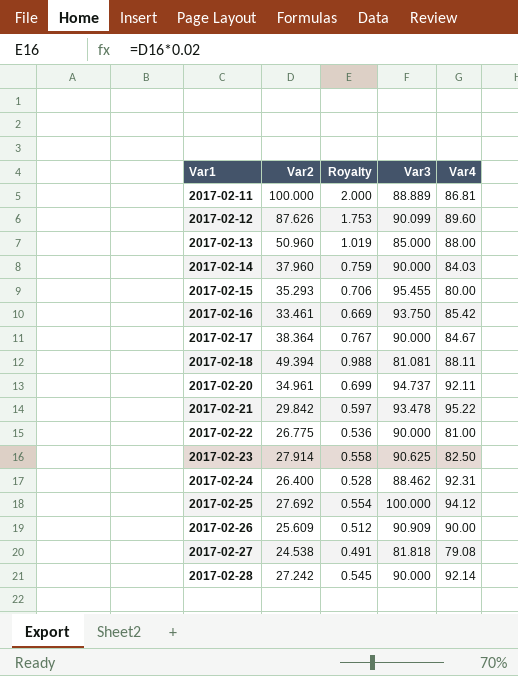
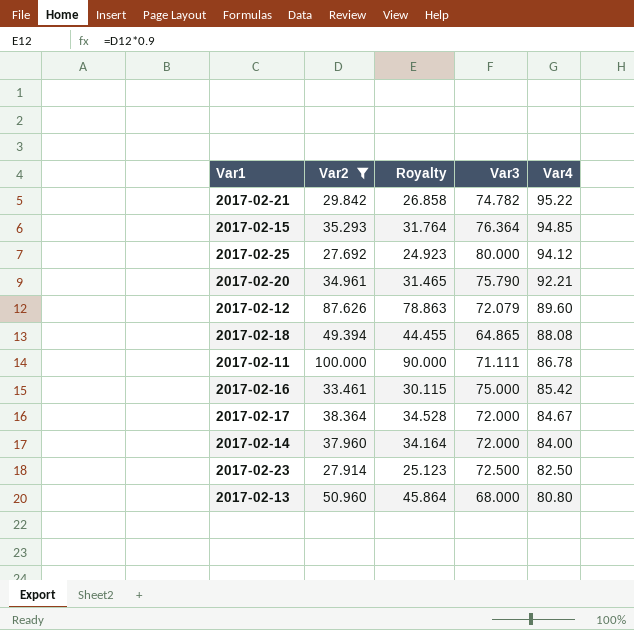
filter: none -> Var2 >= 27.692
row order: Var1 ascending -> Var4 descending
column Royalty | formula: [Var2] * 0.02 -> [Var2] * 0.9
2017-02-21 | Var3: 93.478 -> 74.782
2017-02-15 | Var3: 95.455 -> 76.364
2017-02-15 | Var4: 80.00 -> 94.85
2017-02-25 | Var3: 100.000 -> 80.000
2017-02-20 | Var3: 94.737 -> 75.790
2017-02-20 | Var4: 92.11 -> 92.21
2017-02-12 | Var3: 90.099 -> 72.079
2017-02-18 | Var3: 81.081 -> 64.865
2017-02-18 | Var4: 88.11 -> 88.08
2017-02-11 | Var3: 88.889 -> 71.111
2017-02-11 | Var4: 86.81 -> 86.78
2017-02-16 | Var3: 93.750 -> 75.000
2017-02-17 | Var3: 90.000 -> 72.000
2017-02-14 | Var3: 90.000 -> 72.000
2017-02-14 | Var4: 84.03 -> 84.00
2017-02-23 | Var3: 90.625 -> 72.500
2017-02-13 | Var3: 85.000 -> 68.000
2017-02-13 | Var4: 88.00 -> 80.80

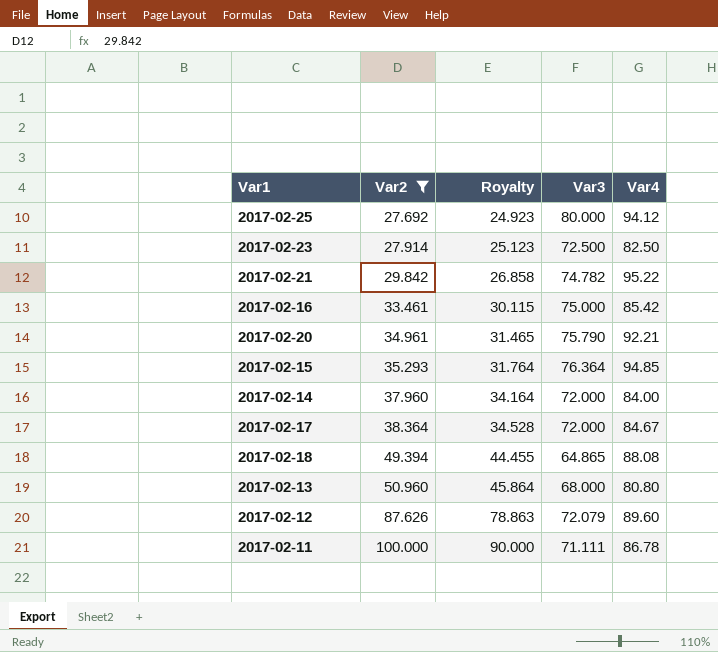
row order: Var4 descending -> Var2 ascending

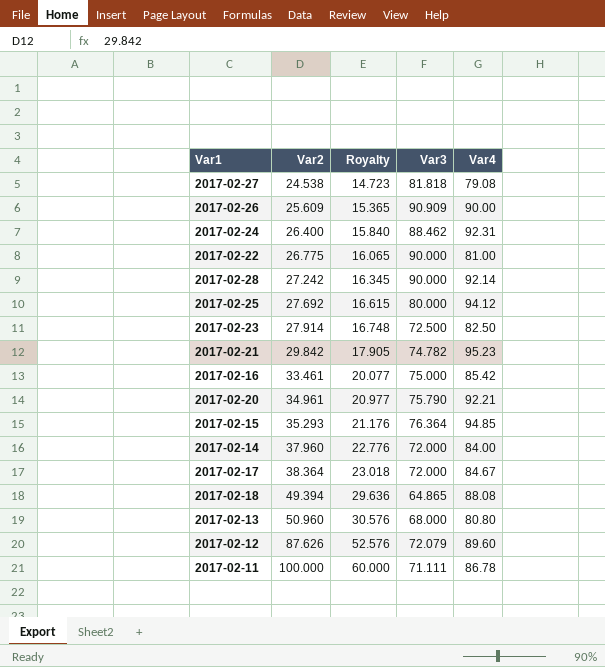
filter: Var2 >= 27.692 -> none
column Royalty | formula: [Var2] * 0.9 -> [Var2] * 0.6
2017-02-21 | Var4: 95.22 -> 95.23

